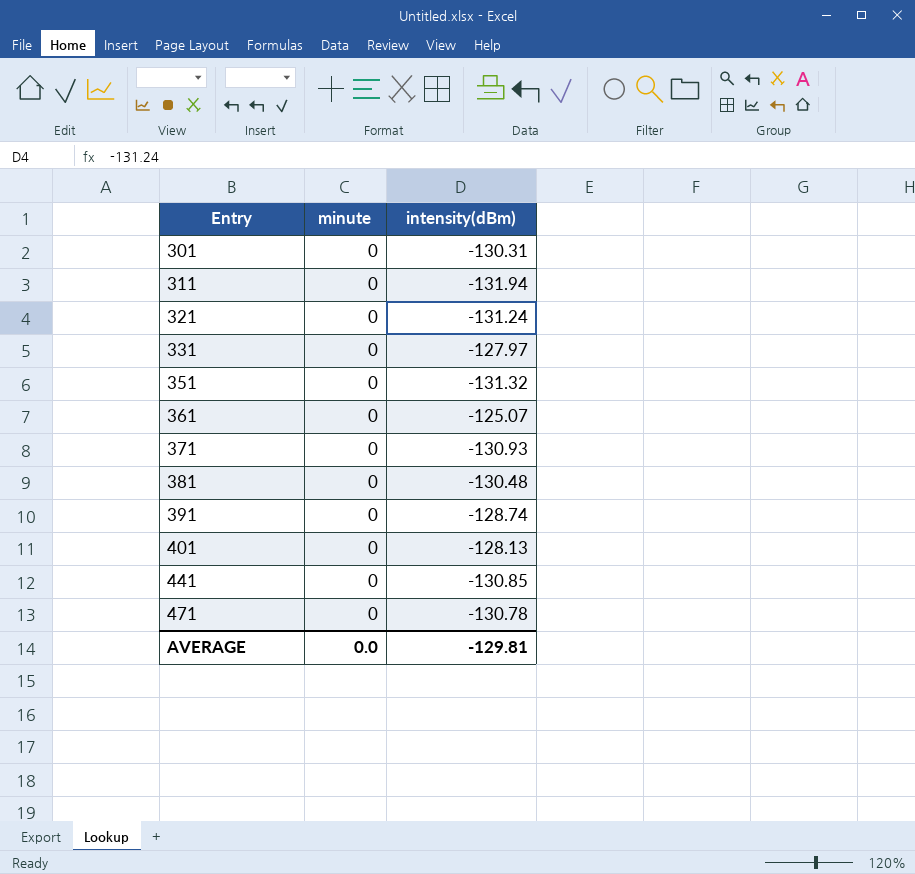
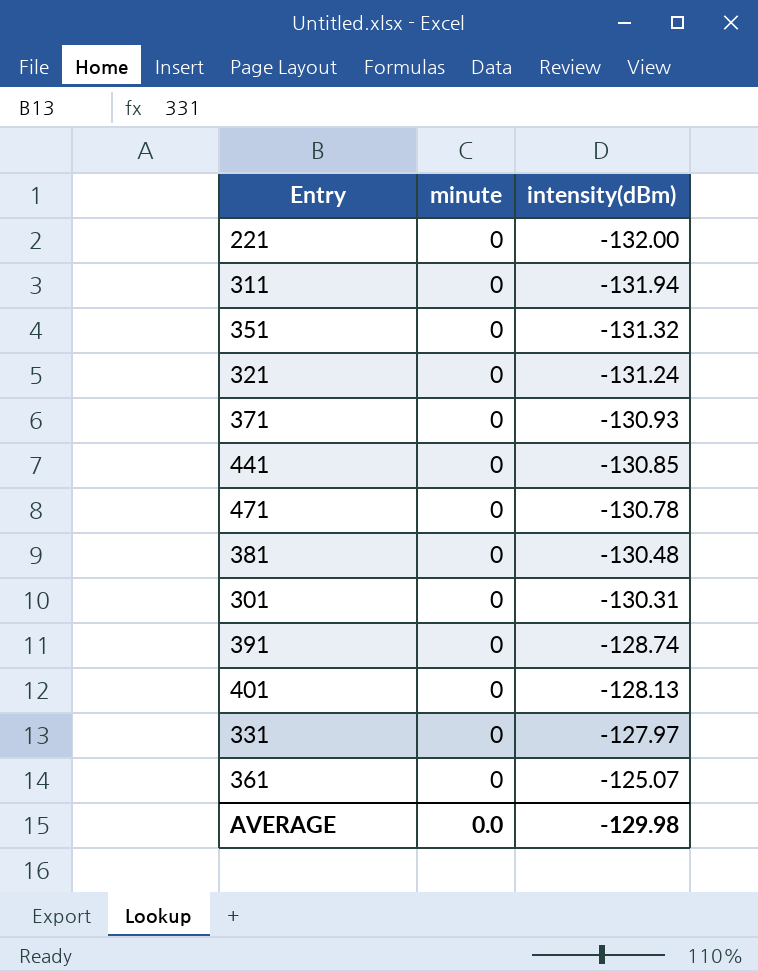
row order: Entry ascending -> intensity(dBm) ascending
row 221: none -> 0 | -132.00
AVERAGE | intensity(dBm): -129.81 -> -129.98

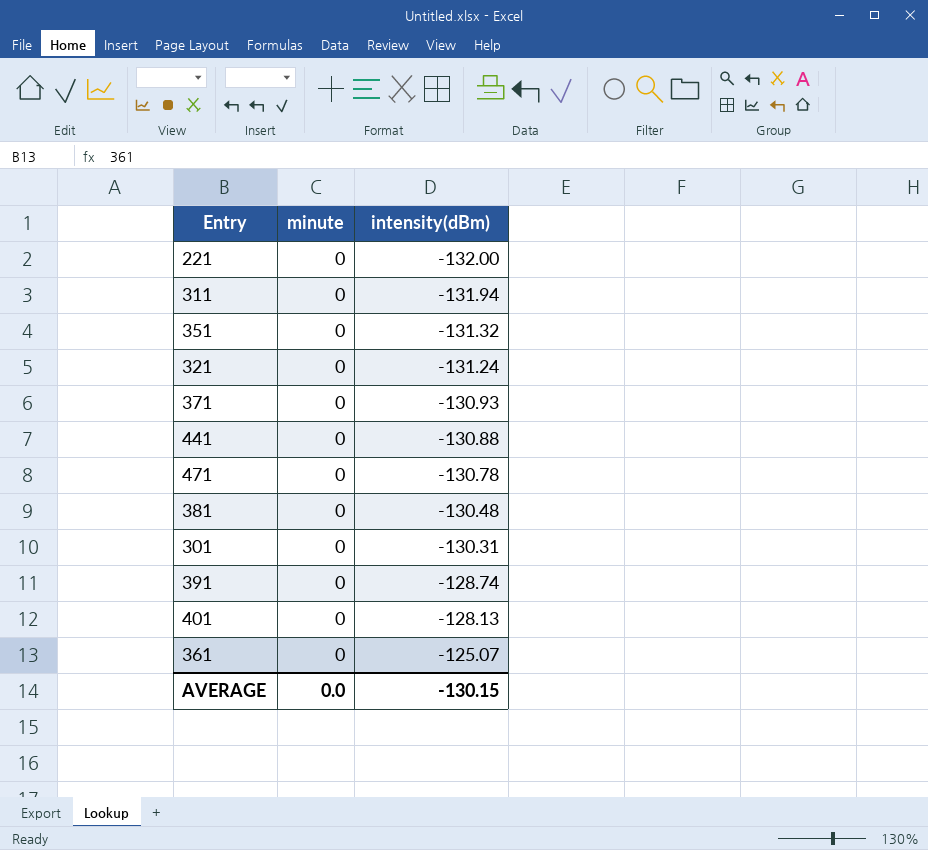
row 331: 0 | -127.97 -> none
441 | intensity(dBm): -130.85 -> -130.88
AVERAGE | intensity(dBm): -129.98 -> -130.15

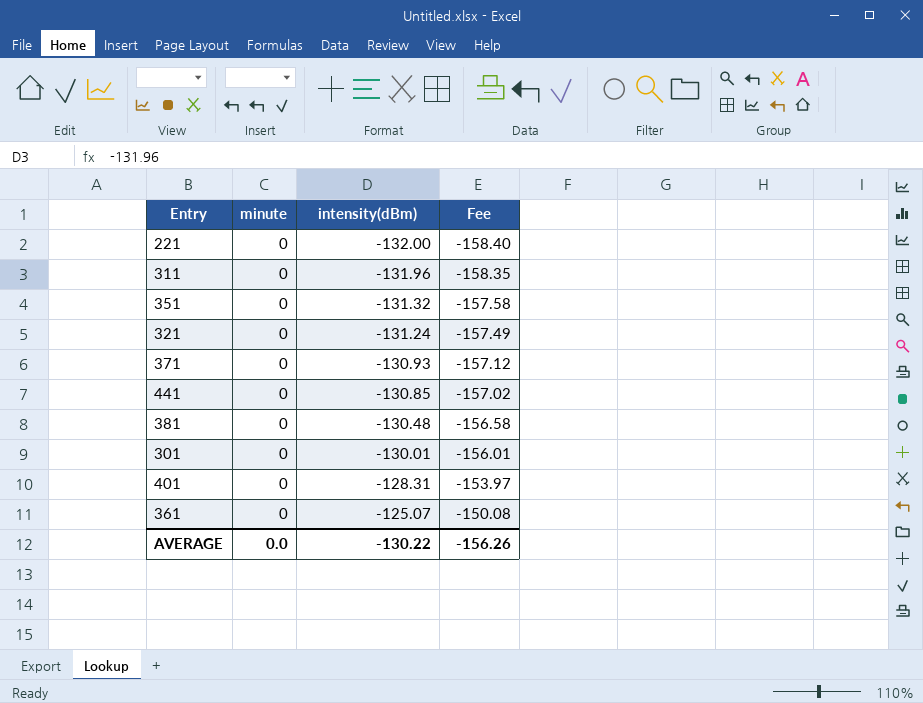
column Fee | formula: none -> [intensity(dBm)] * 1.2
row 471: 0 | -130.78 -> none
row 391: 0 | -128.74 -> none
311 | intensity(dBm): -131.94 -> -131.96
441 | intensity(dBm): -130.88 -> -130.85
301 | intensity(dBm): -130.31 -> -130.01
401 | intensity(dBm): -128.13 -> -128.31
AVERAGE | intensity(dBm): -130.15 -> -130.22

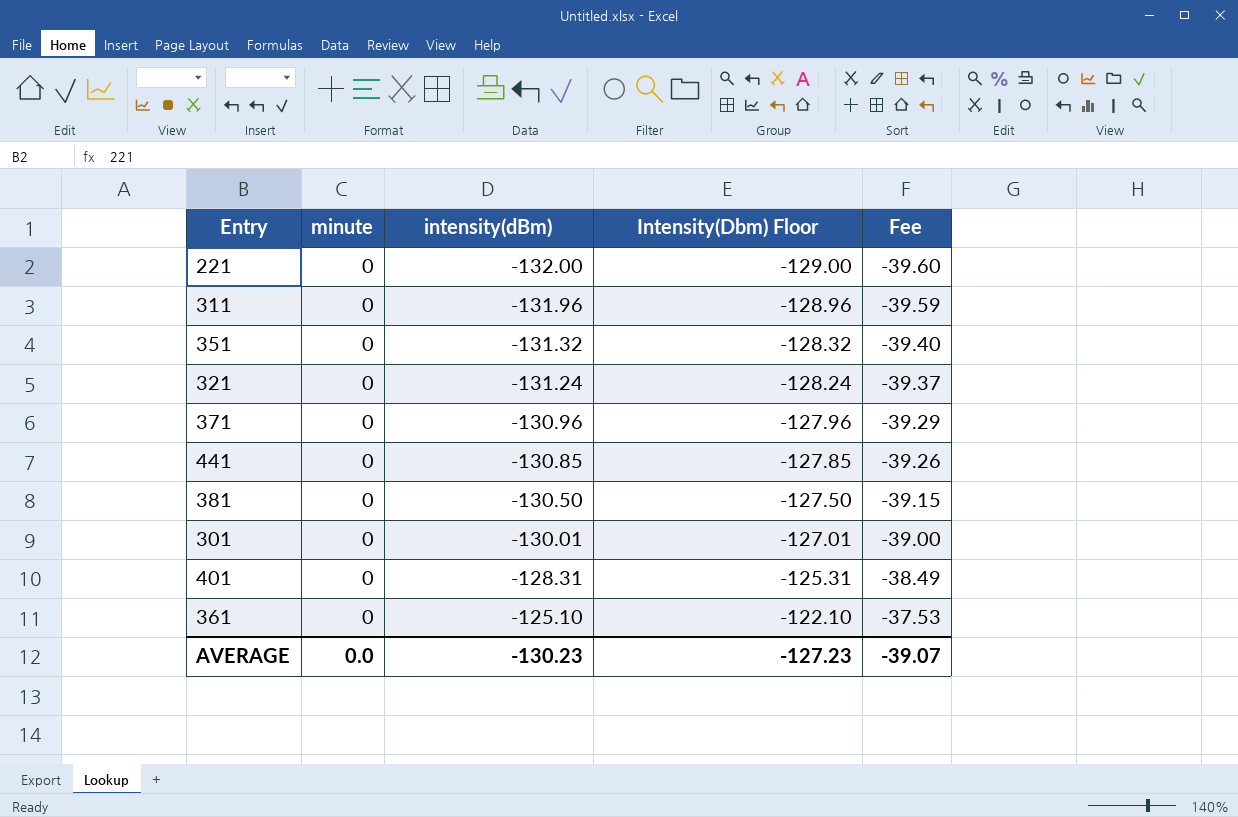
column Intensity(Dbm) Floor | formula: none -> [intensity(dBm)] + 3
column Fee | formula: [intensity(dBm)] * 1.2 -> [intensity(dBm)] * 0.3
371 | intensity(dBm): -130.93 -> -130.96
381 | intensity(dBm): -130.48 -> -130.50
361 | intensity(dBm): -125.07 -> -125.10
AVERAGE | intensity(dBm): -130.22 -> -130.23
AVERAGE | Fee: -156.26 -> -39.07

